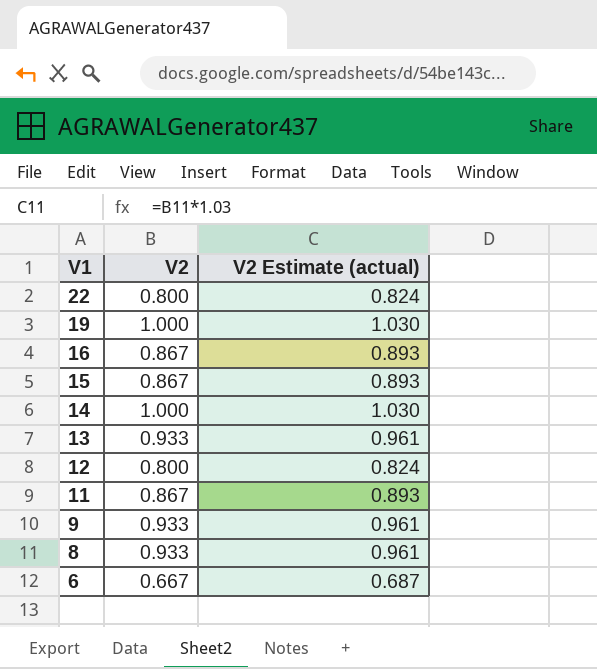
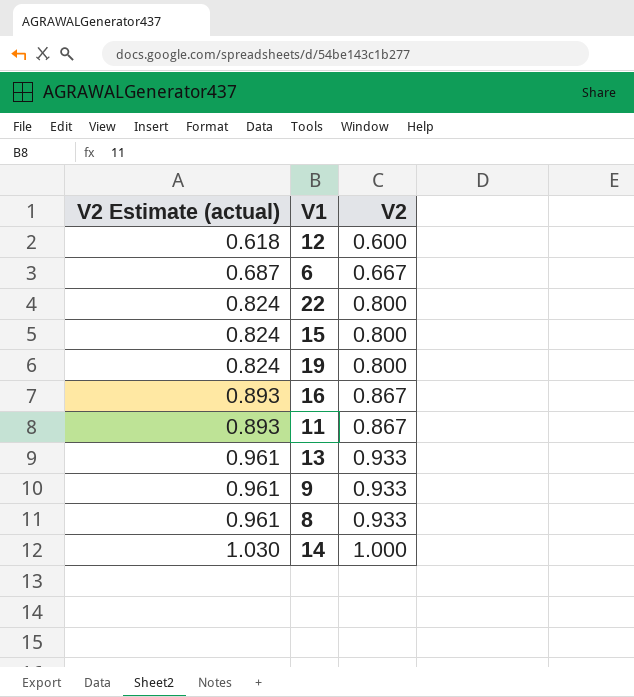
row order: V1 descending -> V2 Estimate (actual) ascending
column V2 Estimate (actual) | position: 3 -> 1
12 | V2 Estimate (actual): 0.824 -> 0.618
12 | V2: 0.800 -> 0.600
15 | V2 Estimate (actual): 0.893 -> 0.824
15 | V2: 0.867 -> 0.800
19 | V2 Estimate (actual): 1.030 -> 0.824
19 | V2: 1.000 -> 0.800

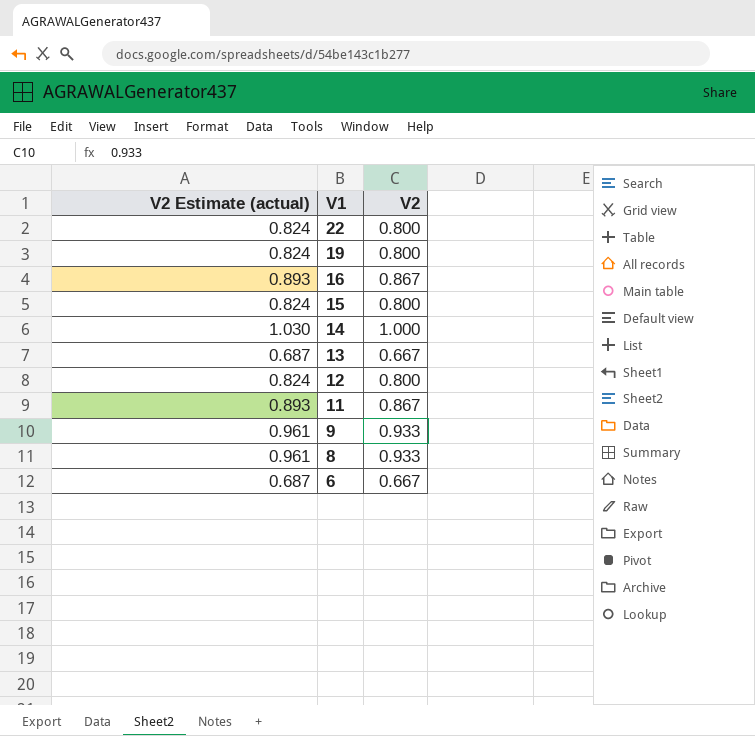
row order: V2 Estimate (actual) ascending -> V1 descending
13 | V2 Estimate (actual): 0.961 -> 0.687
13 | V2: 0.933 -> 0.667
12 | V2 Estimate (actual): 0.618 -> 0.824
12 | V2: 0.600 -> 0.800

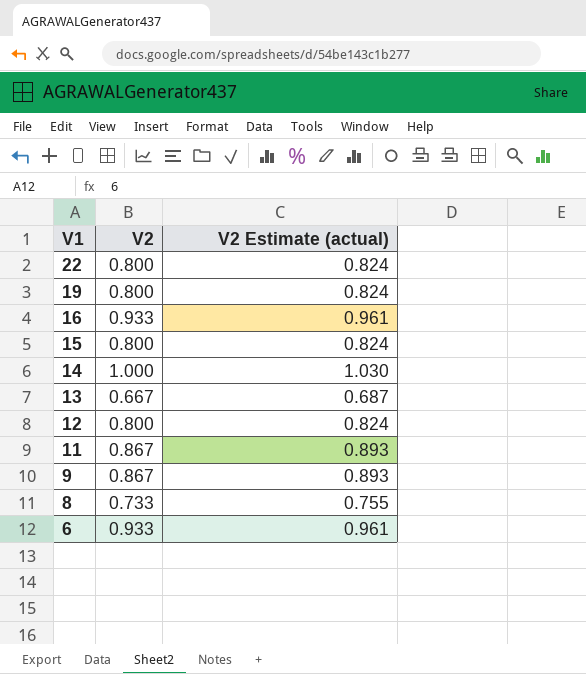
column V2 Estimate (actual) | position: 1 -> 3
16 | V2: 0.867 -> 0.933
16 | V2 Estimate (actual): 0.893 -> 0.961
9 | V2: 0.933 -> 0.867
9 | V2 Estimate (actual): 0.961 -> 0.893
8 | V2: 0.933 -> 0.733
8 | V2 Estimate (actual): 0.961 -> 0.755
6 | V2: 0.667 -> 0.933
6 | V2 Estimate (actual): 0.687 -> 0.961

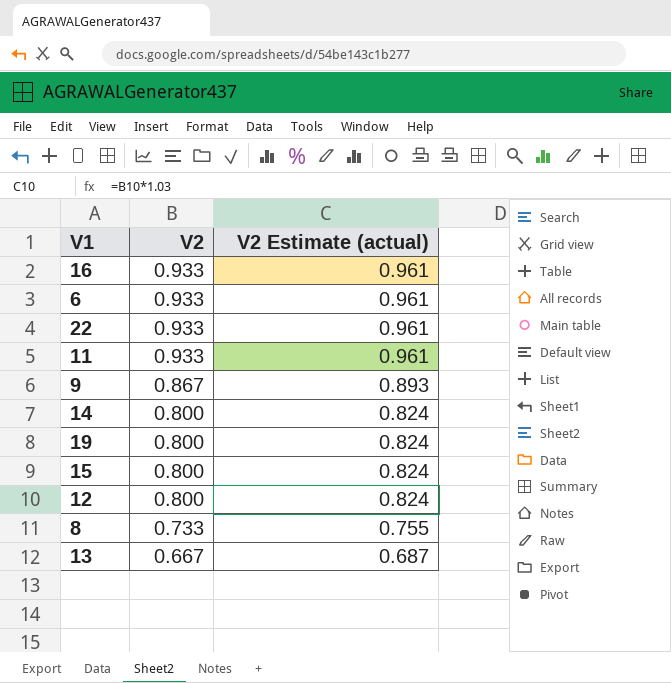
row order: V1 descending -> V2 descending
22 | V2: 0.800 -> 0.933
22 | V2 Estimate (actual): 0.824 -> 0.961
11 | V2: 0.867 -> 0.933
11 | V2 Estimate (actual): 0.893 -> 0.961
14 | V2: 1.000 -> 0.800
14 | V2 Estimate (actual): 1.030 -> 0.824

